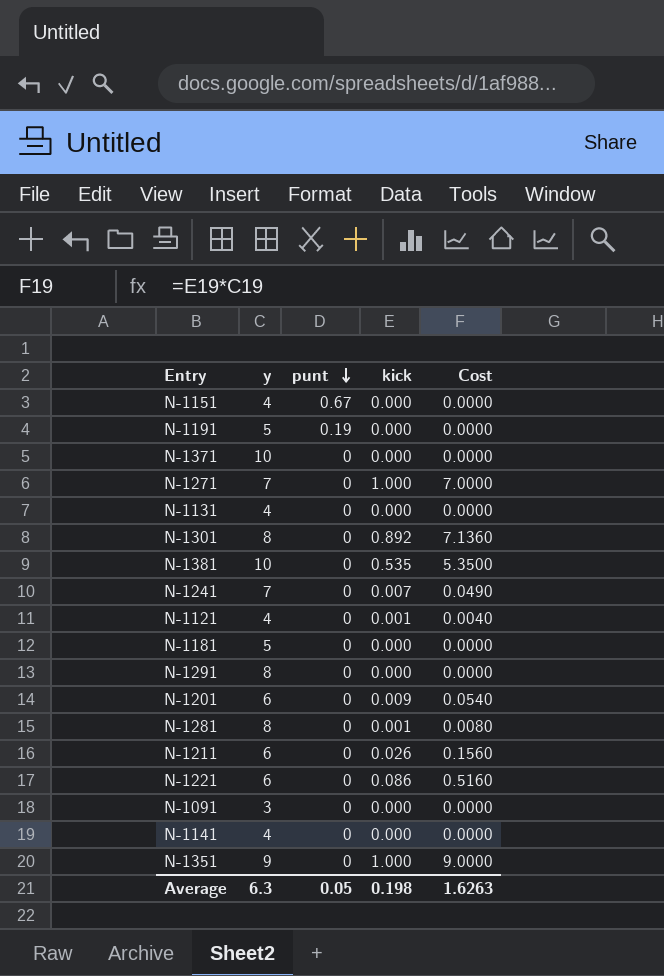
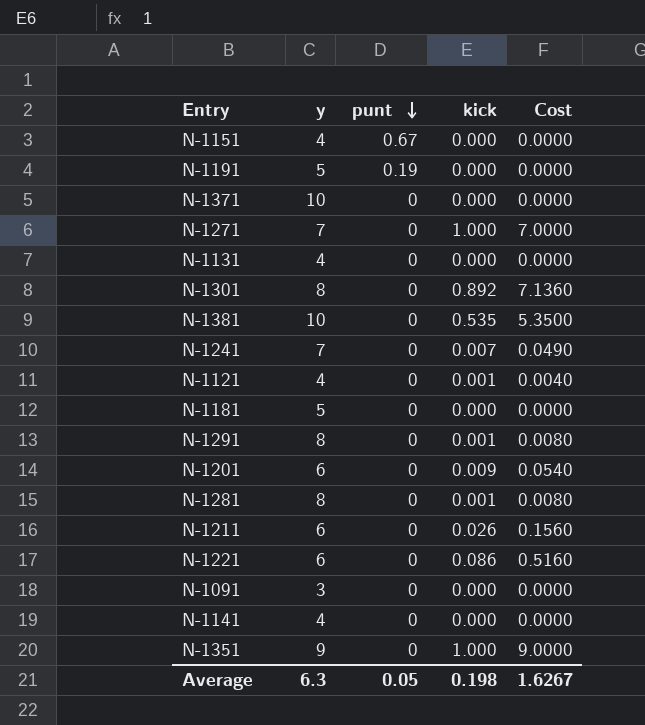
N-1291 | kick: 0.000 -> 0.001
N-1291 | Cost: 0.0000 -> 0.0080
Average | Cost: 1.6263 -> 1.6267

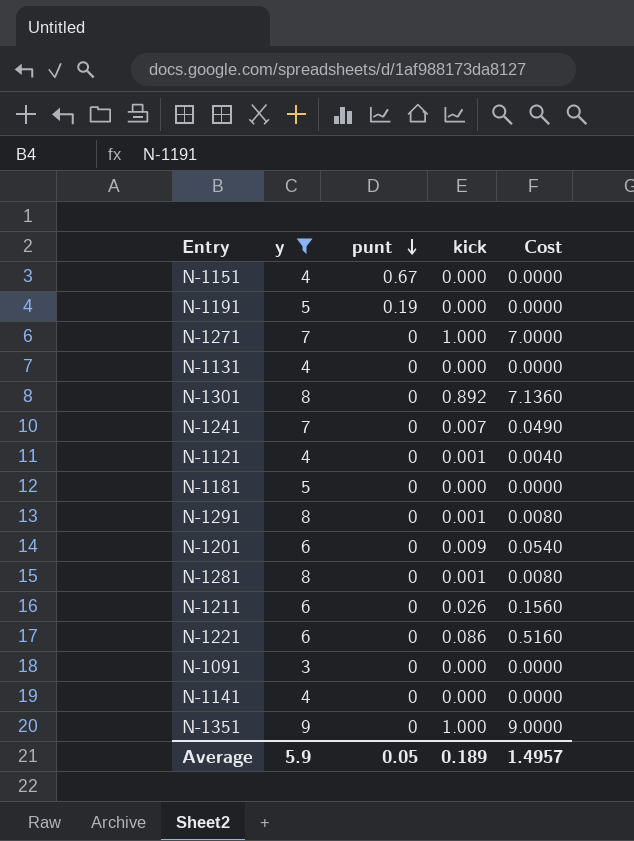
filter: none -> y != 10
Average | y: 6.3 -> 5.9
Average | kick: 0.198 -> 0.189
Average | Cost: 1.6267 -> 1.4957

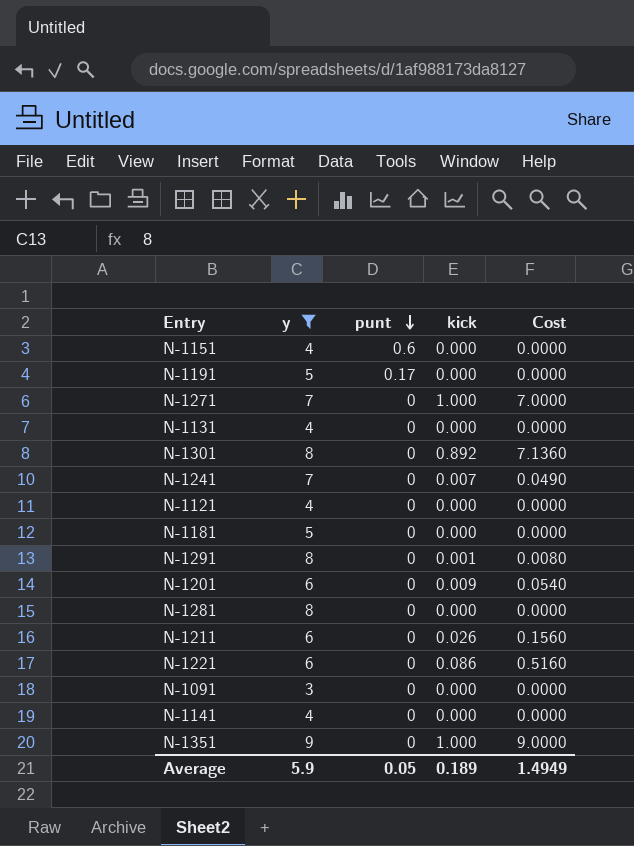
N-1151 | punt: 0.67 -> 0.6
N-1191 | punt: 0.19 -> 0.17
N-1121 | kick: 0.001 -> 0.000
N-1121 | Cost: 0.0040 -> 0.0000
N-1281 | kick: 0.001 -> 0.000
N-1281 | Cost: 0.0080 -> 0.0000
Average | Cost: 1.4957 -> 1.4949

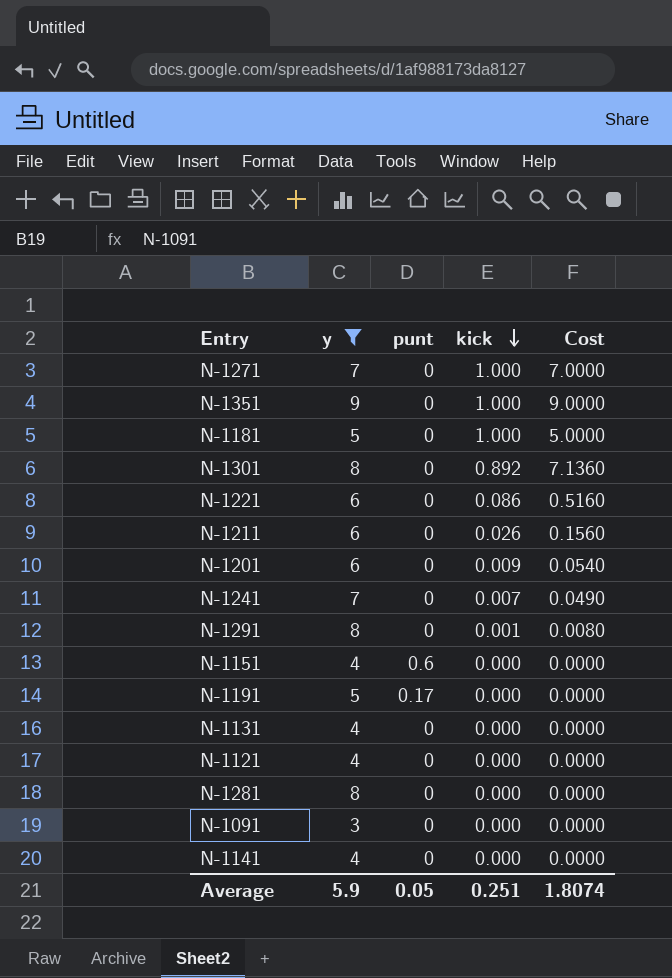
row order: punt descending -> kick descending
N-1181 | kick: 0.000 -> 1.000
N-1181 | Cost: 0.0000 -> 5.0000
Average | kick: 0.189 -> 0.251
Average | Cost: 1.4949 -> 1.8074

